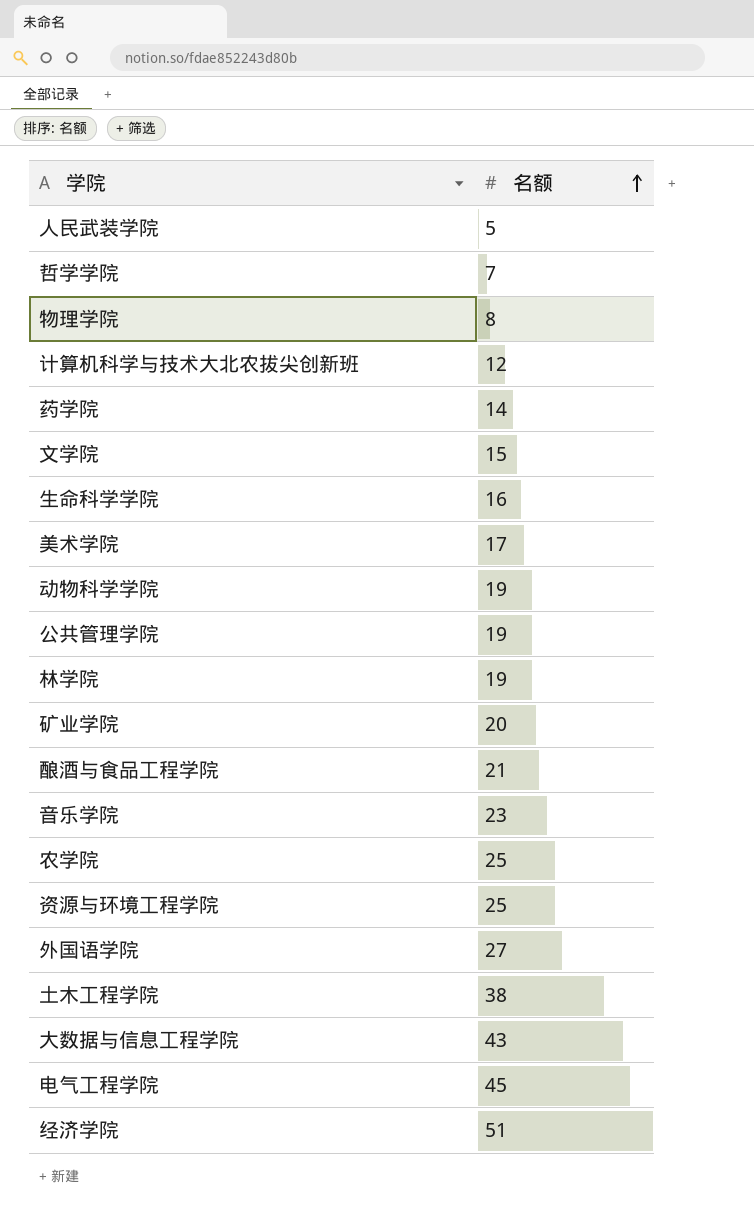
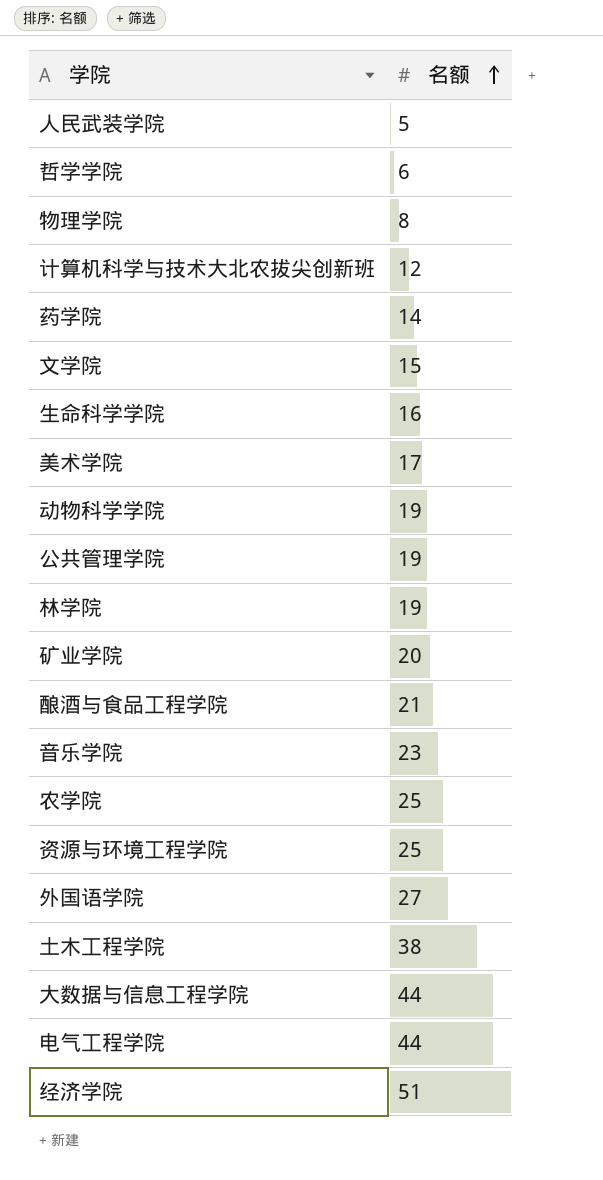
哲学学院 | 名额: 7 -> 6
大数据与信息工程学院 | 名额: 43 -> 44
电气工程学院 | 名额: 45 -> 44

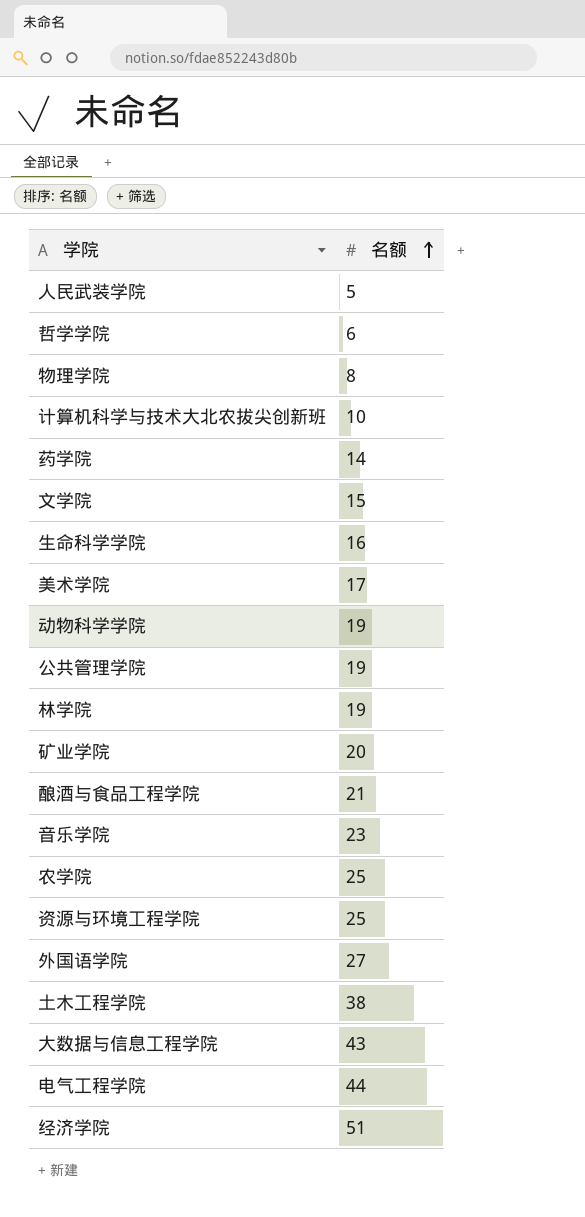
计算机科学与技术大北农拔尖创新班 | 名额: 12 -> 10
大数据与信息工程学院 | 名额: 44 -> 43

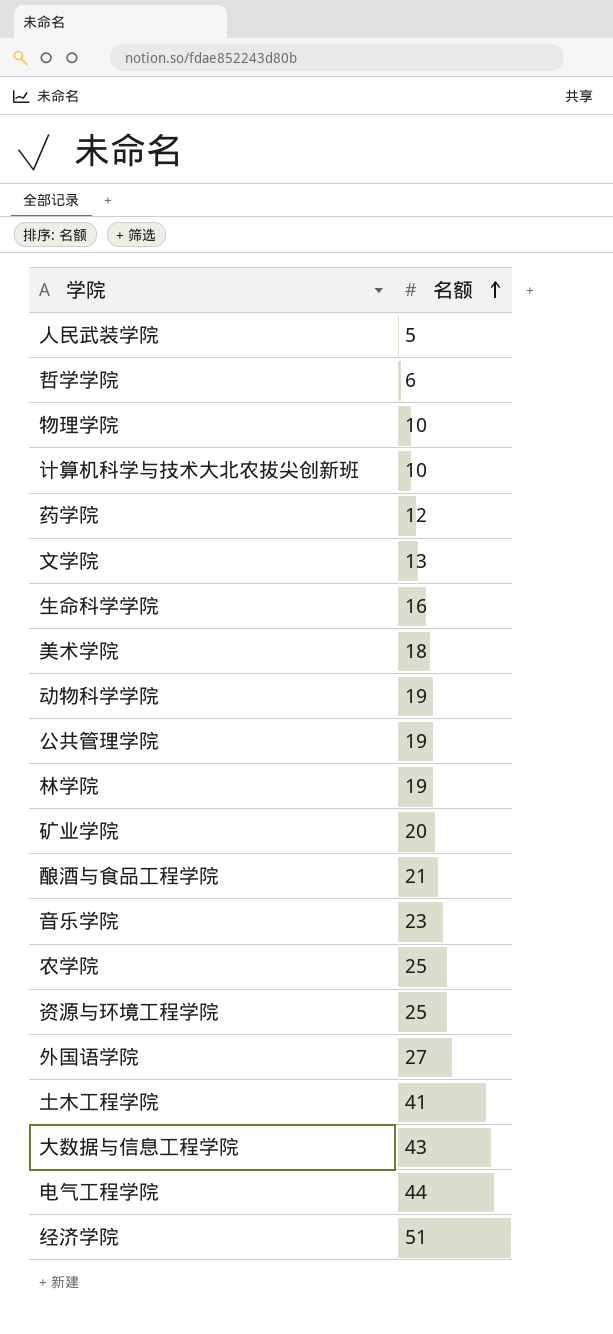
物理学院 | 名额: 8 -> 10
药学院 | 名额: 14 -> 12
文学院 | 名额: 15 -> 13
美术学院 | 名额: 17 -> 18
土木工程学院 | 名额: 38 -> 41

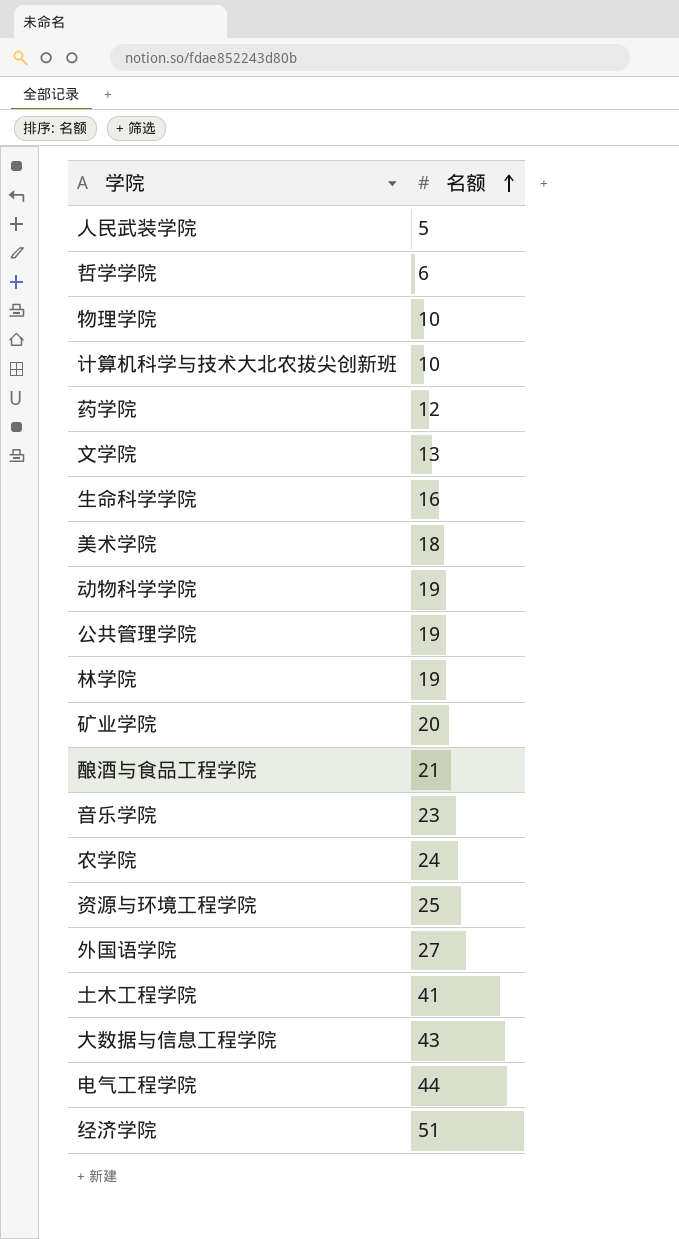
农学院 | 名额: 25 -> 24

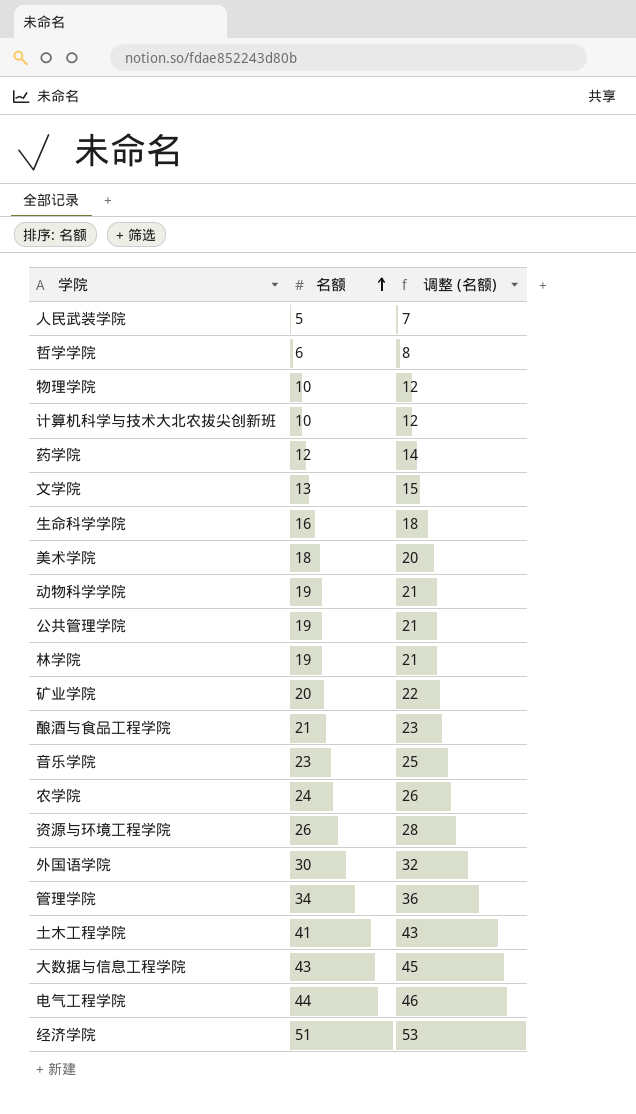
column 调整 (名额) | formula: none -> [名额] + 2
资源与环境工程学院 | 名额: 25 -> 26
外国语学院 | 名额: 27 -> 30
row 管理学院: none -> 34 | 36

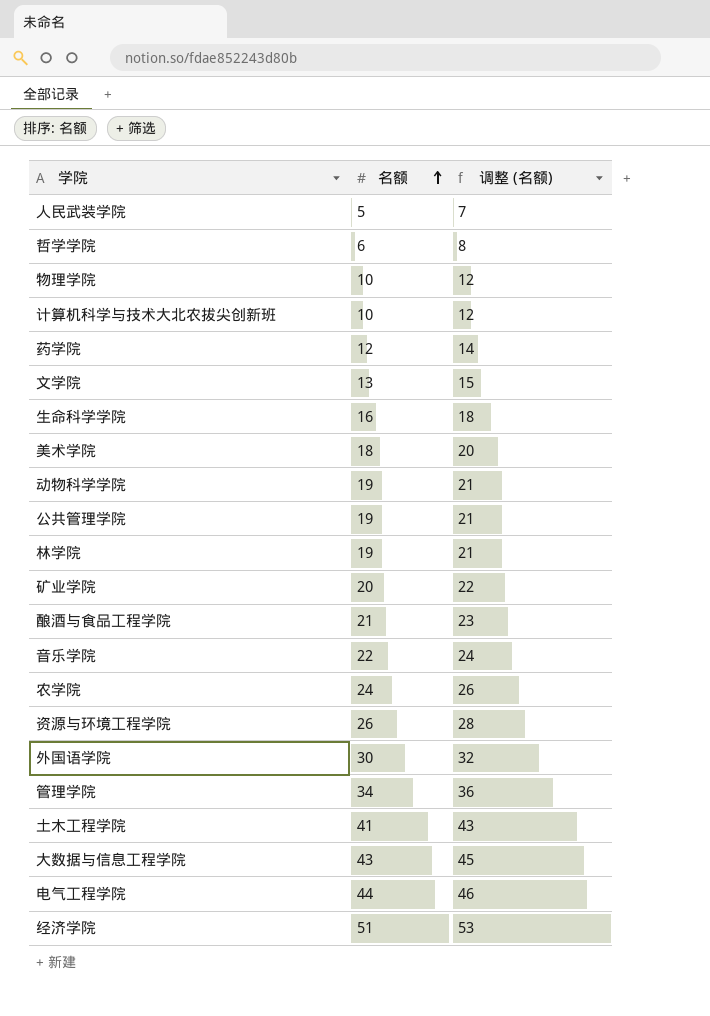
音乐学院 | 名额: 23 -> 22
音乐学院 | 调整 (名额): 25 -> 24

